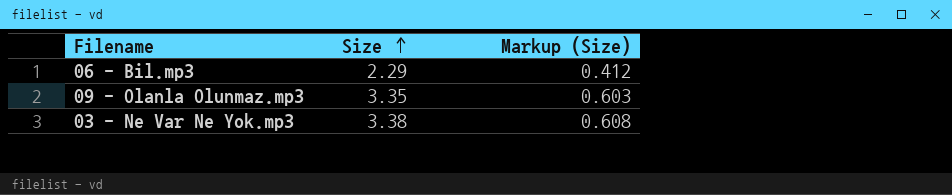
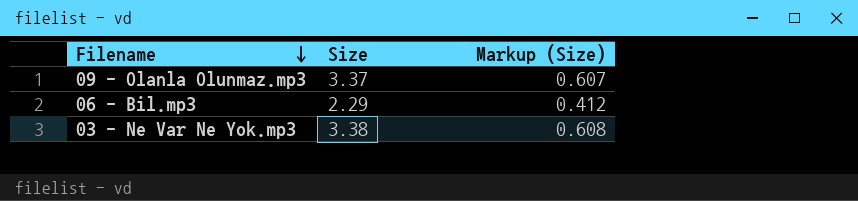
row order: Size ascending -> Filename descending
09 - Olanla Olunmaz.mp3 | Size: 3.35 -> 3.37
09 - Olanla Olunmaz.mp3 | Markup (Size): 0.603 -> 0.607

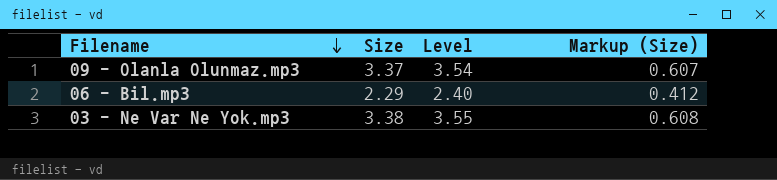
column Level | formula: none -> [Size] * 1.05

